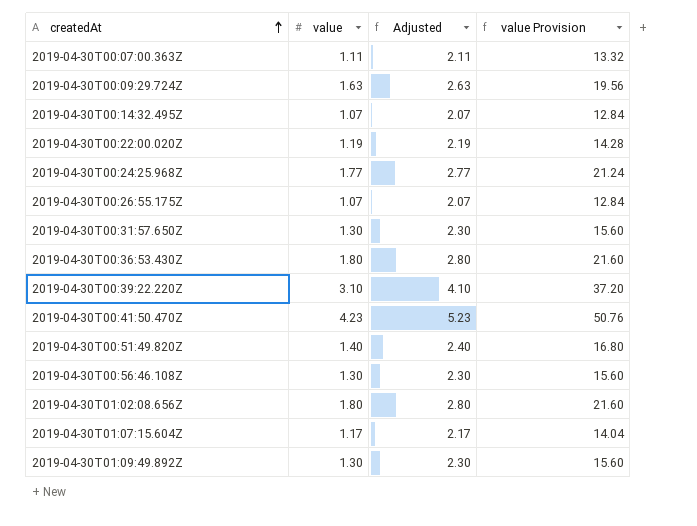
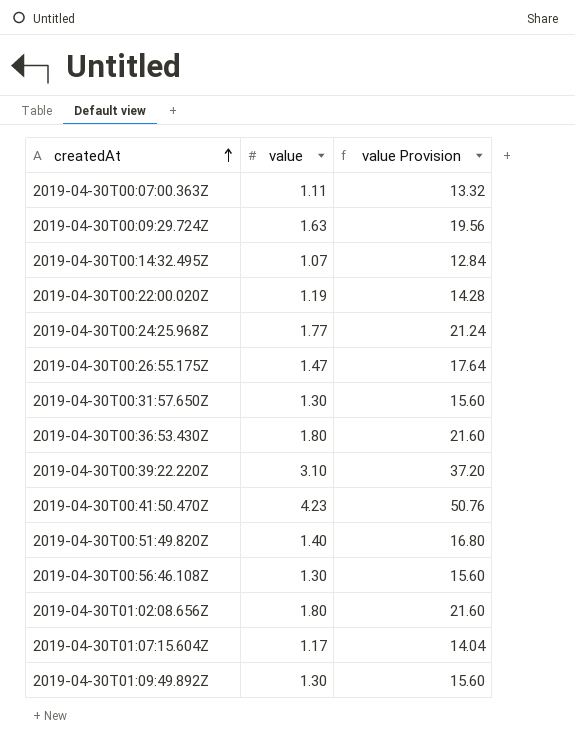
column Adjusted | formula: [value] + 1 -> none
2019-04-30T00:26:55.175Z | value: 1.07 -> 1.47
2019-04-30T00:26:55.175Z | value Provision: 12.84 -> 17.64

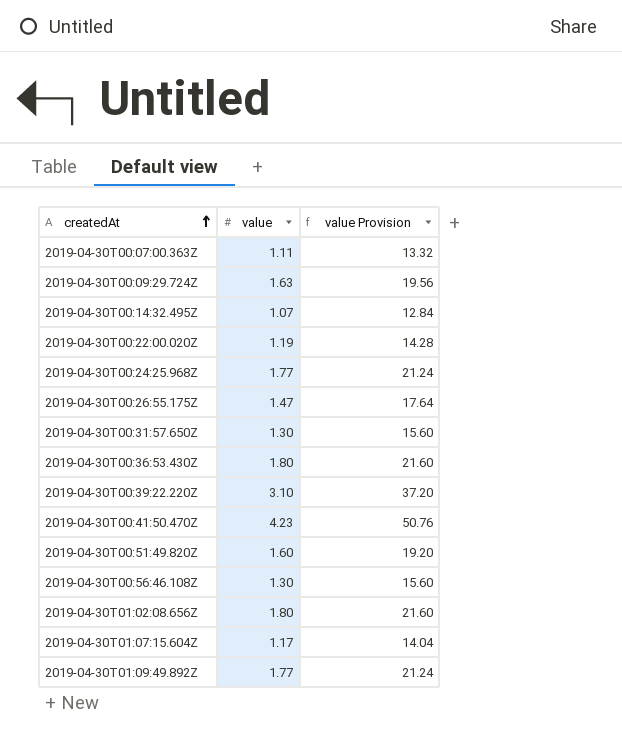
2019-04-30T00:51:49.820Z | value: 1.40 -> 1.60
2019-04-30T00:51:49.820Z | value Provision: 16.80 -> 19.20
2019-04-30T01:09:49.892Z | value: 1.30 -> 1.77
2019-04-30T01:09:49.892Z | value Provision: 15.60 -> 21.24

